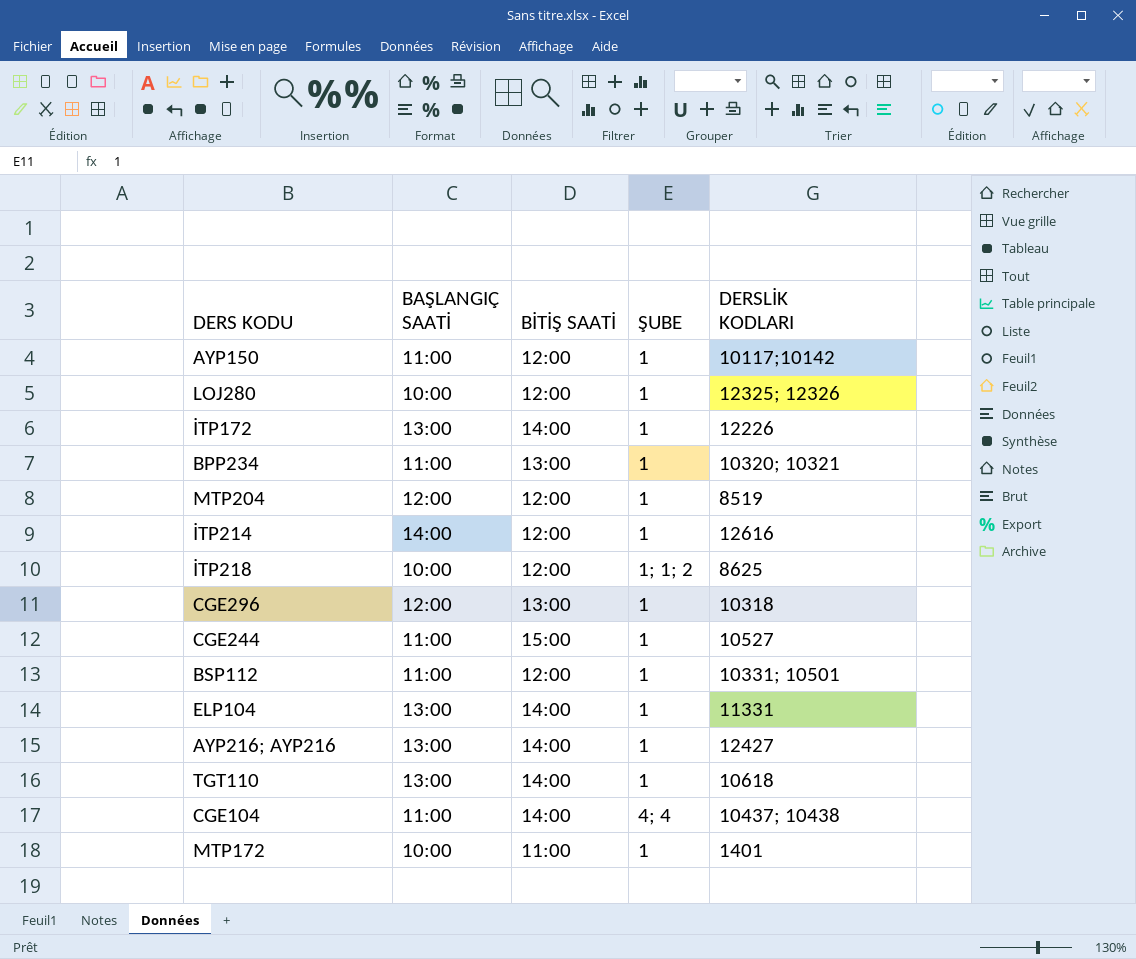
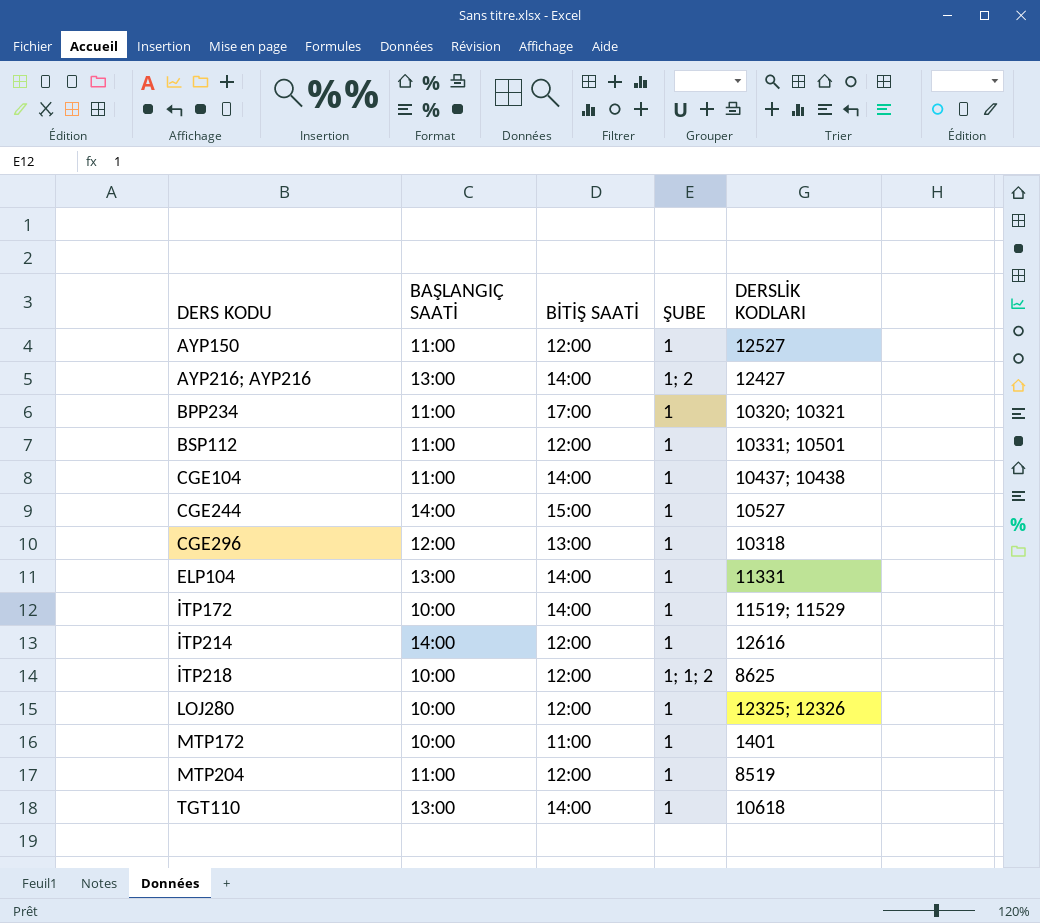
row order: none -> DERS KODU ascending
AYP150 | DERSLİK KODLARI: 10117;10142 -> 12527
AYP216; AYP216 | ŞUBE: 1 -> 1; 2
BPP234 | BİTİŞ SAATİ: 13:00 -> 17:00
CGE104 | ŞUBE: 4; 4 -> 1
CGE244 | BAŞLANGIÇ SAATİ: 11:00 -> 14:00
İTP172 | BAŞLANGIÇ SAATİ: 13:00 -> 10:00
İTP172 | DERSLİK KODLARI: 12226 -> 11519; 11529
MTP204 | BAŞLANGIÇ SAATİ: 12:00 -> 11:00

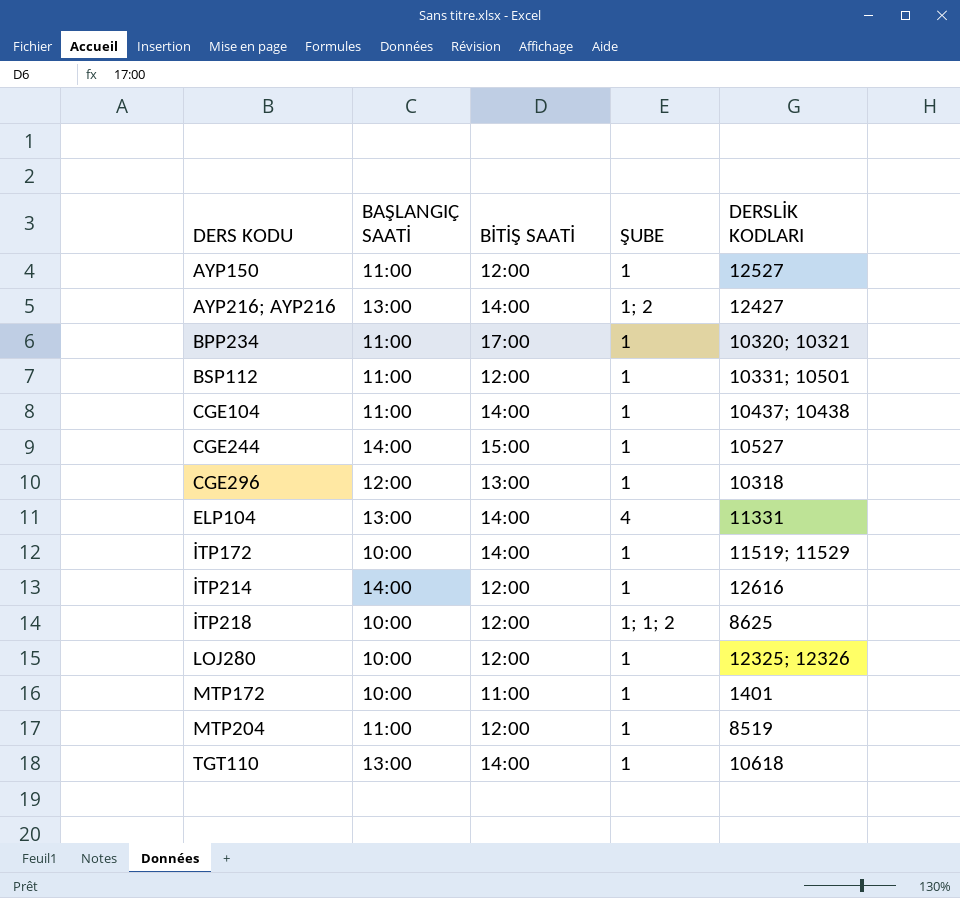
ELP104 | ŞUBE: 1 -> 4

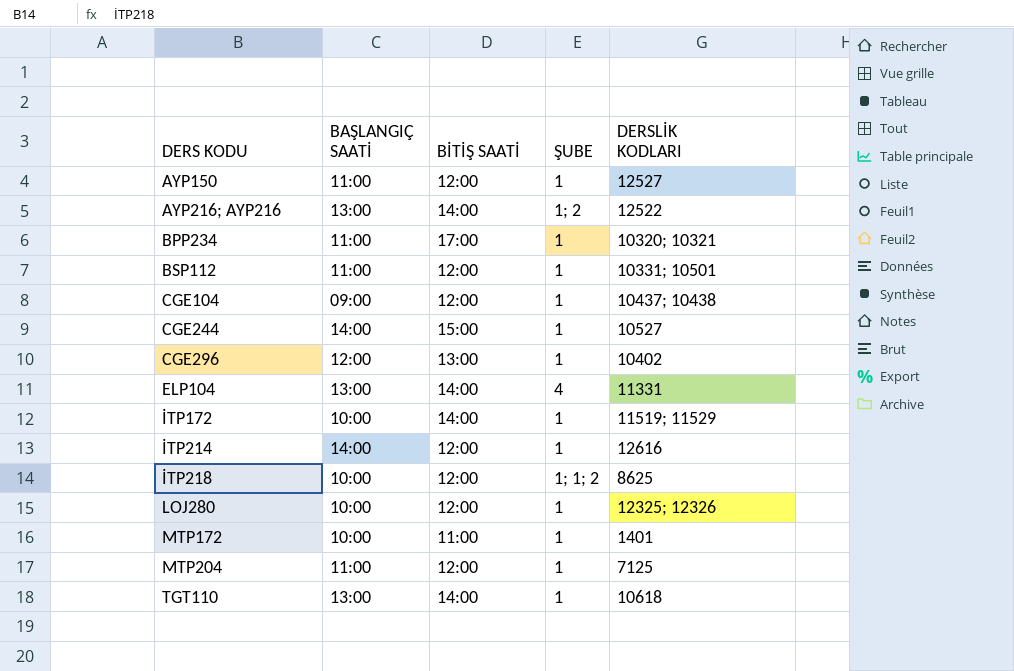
AYP216; AYP216 | DERSLİK KODLARI: 12427 -> 12522
CGE104 | BAŞLANGIÇ SAATİ: 11:00 -> 09:00
CGE104 | BİTİŞ SAATİ: 14:00 -> 12:00
CGE296 | DERSLİK KODLARI: 10318 -> 10402
MTP204 | DERSLİK KODLARI: 8519 -> 7125

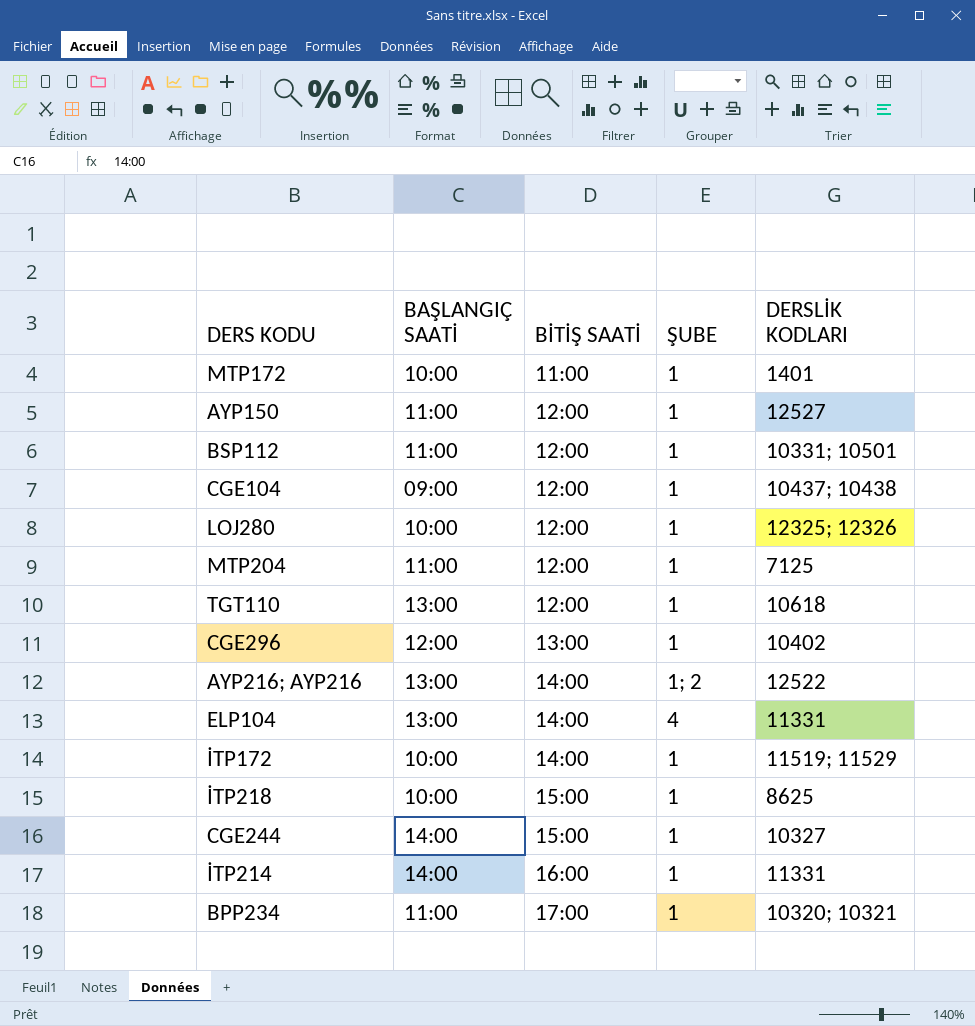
row order: DERS KODU ascending -> BİTİŞ SAATİ ascending
TGT110 | BİTİŞ SAATİ: 14:00 -> 12:00
İTP218 | BİTİŞ SAATİ: 12:00 -> 15:00
İTP218 | ŞUBE: 1; 1; 2 -> 1
CGE244 | DERSLİK KODLARI: 10527 -> 10327
İTP214 | BİTİŞ SAATİ: 12:00 -> 16:00
İTP214 | DERSLİK KODLARI: 12616 -> 11331

